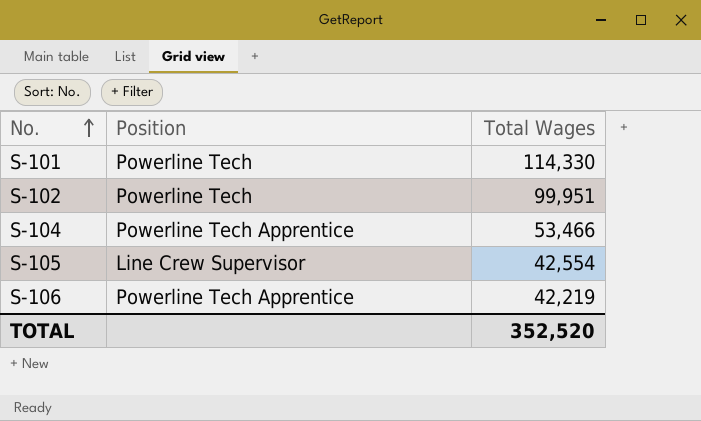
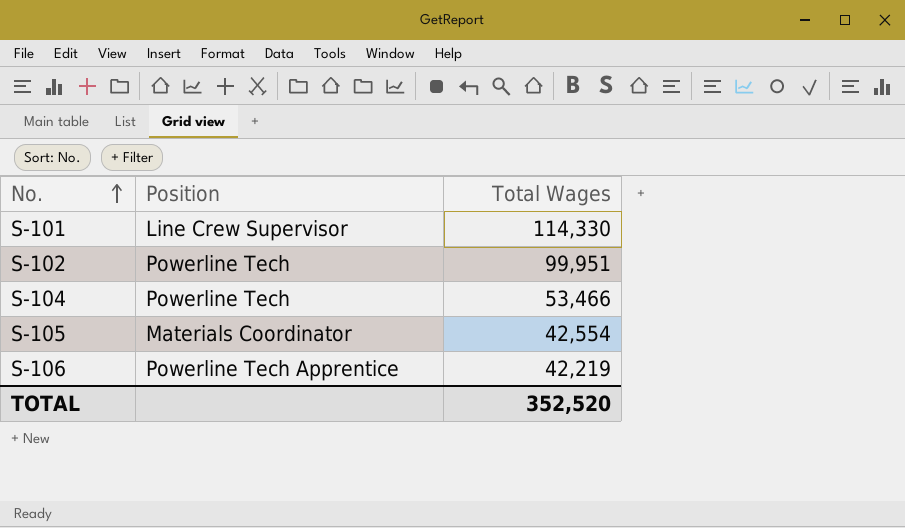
S-101 | Position: Powerline Tech -> Line Crew Supervisor
S-104 | Position: Powerline Tech Apprentice -> Powerline Tech
S-105 | Position: Line Crew Supervisor -> Materials Coordinator

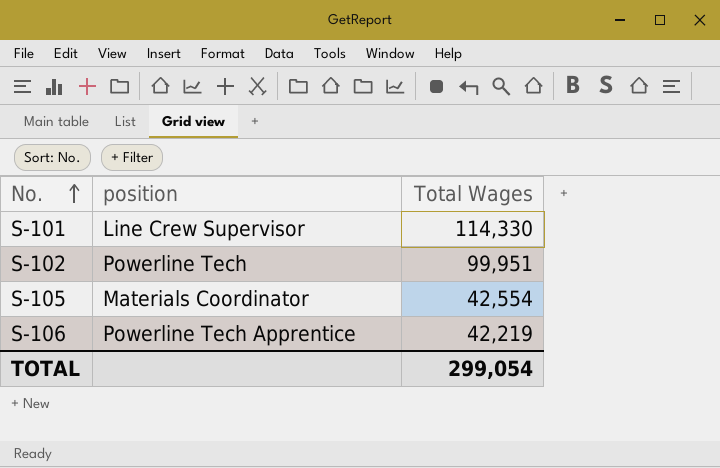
column name: Position -> position
row S-104: Powerline Tech | 53,466 -> none
TOTAL | Total Wages: 352,520 -> 299,054

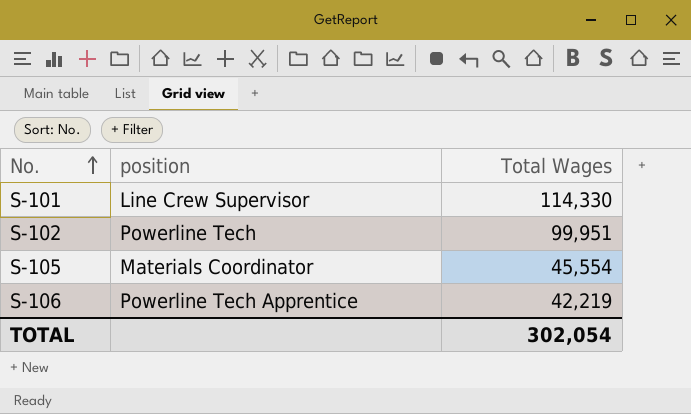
S-105 | Total Wages: 42,554 -> 45,554
TOTAL | Total Wages: 299,054 -> 302,054

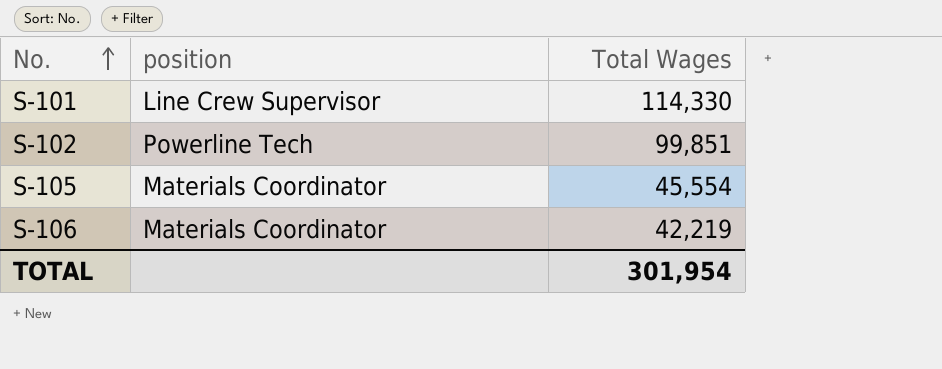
S-102 | Total Wages: 99,951 -> 99,851
S-106 | position: Powerline Tech Apprentice -> Materials Coordinator
TOTAL | Total Wages: 302,054 -> 301,954

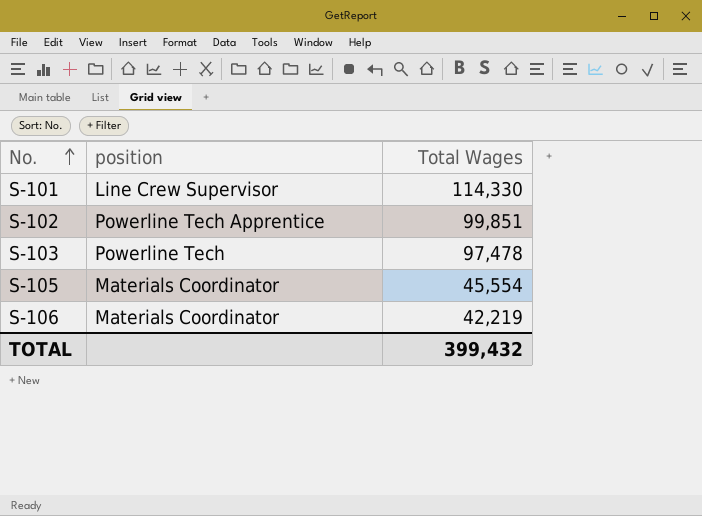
S-102 | position: Powerline Tech -> Powerline Tech Apprentice
row S-103: none -> Powerline Tech | 97,478
TOTAL | Total Wages: 301,954 -> 399,432

